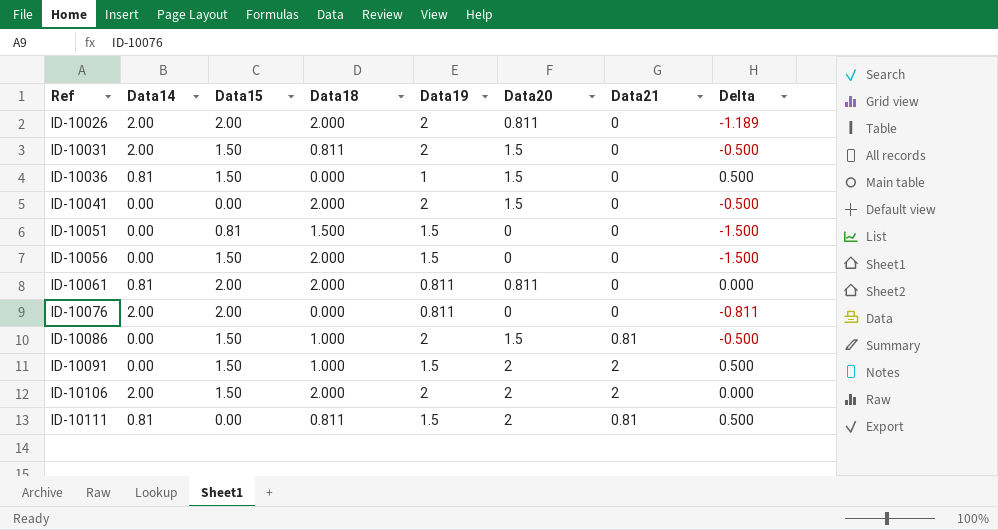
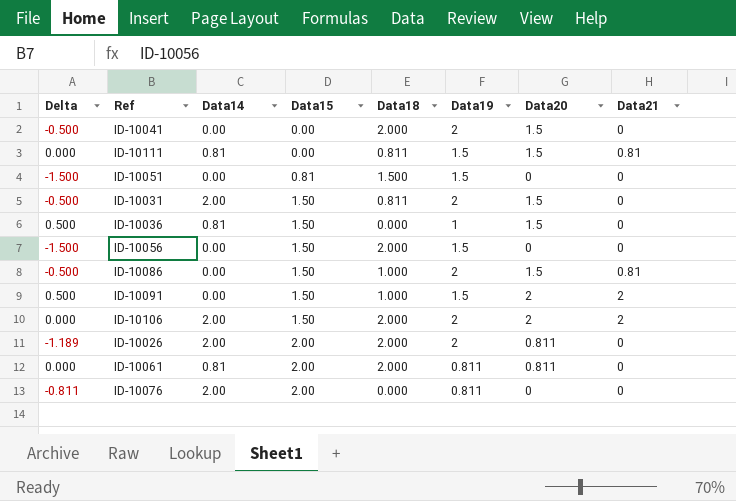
row order: Ref ascending -> Data15 ascending
column Delta | position: 8 -> 1
ID-10111 | Delta: 0.500 -> 0.000
ID-10111 | Data20: 2 -> 1.5

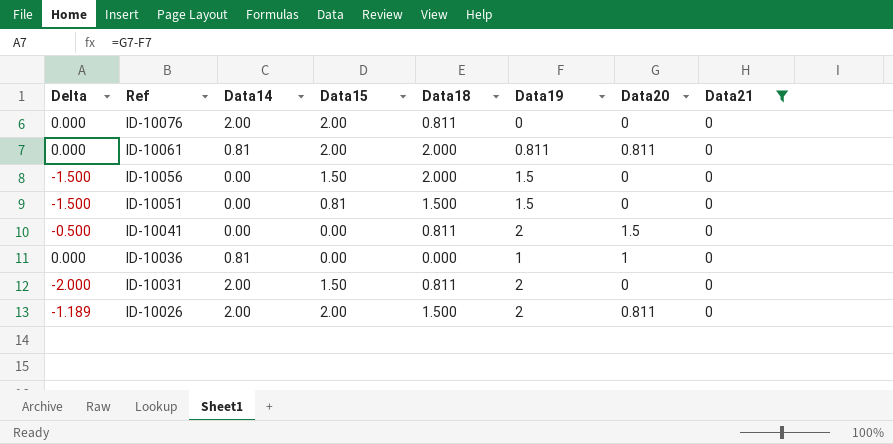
filter: none -> Data21 = 0
row order: Data15 ascending -> Ref descending
ID-10076 | Delta: -0.811 -> 0.000
ID-10076 | Data18: 0.000 -> 0.811
ID-10076 | Data19: 0.811 -> 0
ID-10041 | Data18: 2.000 -> 0.811
ID-10036 | Delta: 0.500 -> 0.000
ID-10036 | Data15: 1.50 -> 0.00
ID-10036 | Data20: 1.5 -> 1
ID-10031 | Delta: -0.500 -> -2.000
ID-10031 | Data20: 1.5 -> 0
ID-10026 | Data18: 2.000 -> 1.500

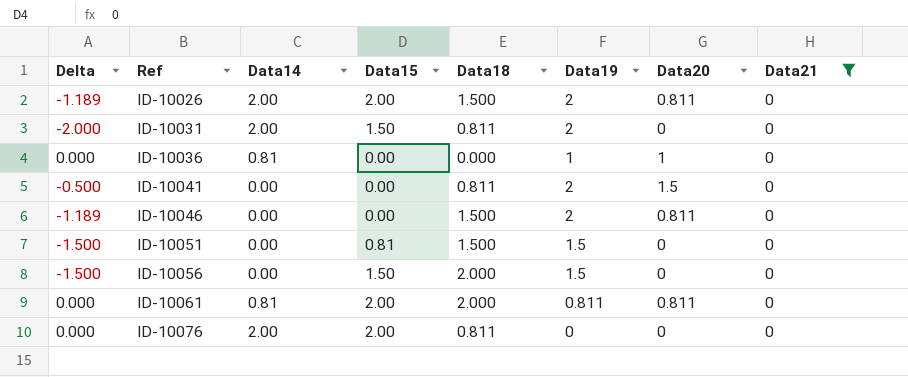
row order: Ref descending -> Ref ascending
row ID-10046: none -> -1.189 | 0.00 | 0.00 | 1.500 | 2 | 0.811 | 0

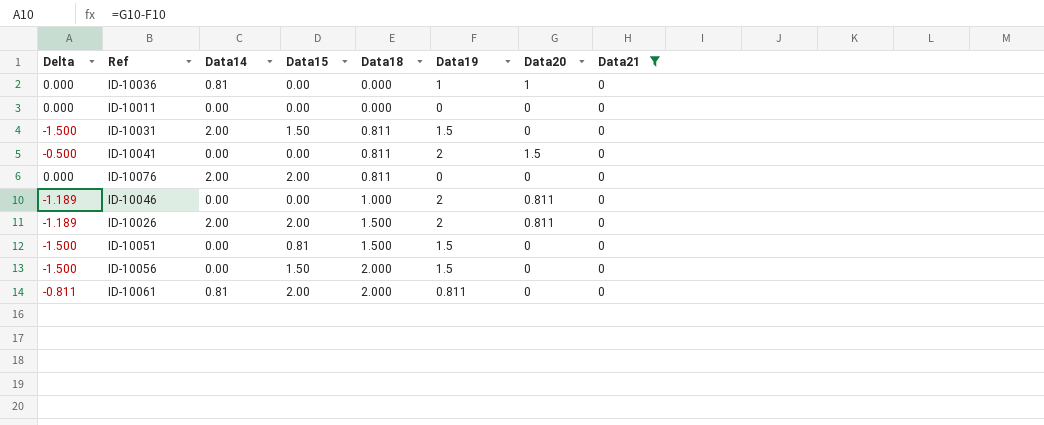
row order: Ref ascending -> Data18 ascending
row ID-10011: none -> 0.000 | 0.00 | 0.00 | 0.000 | 0 | 0 | 0
ID-10031 | Delta: -2.000 -> -1.500
ID-10031 | Data19: 2 -> 1.5
ID-10046 | Data18: 1.500 -> 1.000
ID-10061 | Delta: 0.000 -> -0.811
ID-10061 | Data20: 0.811 -> 0

